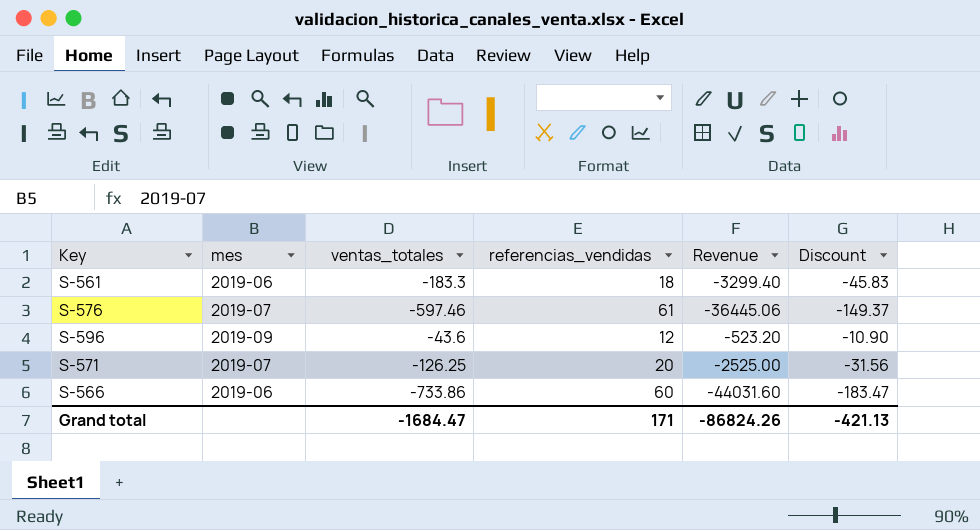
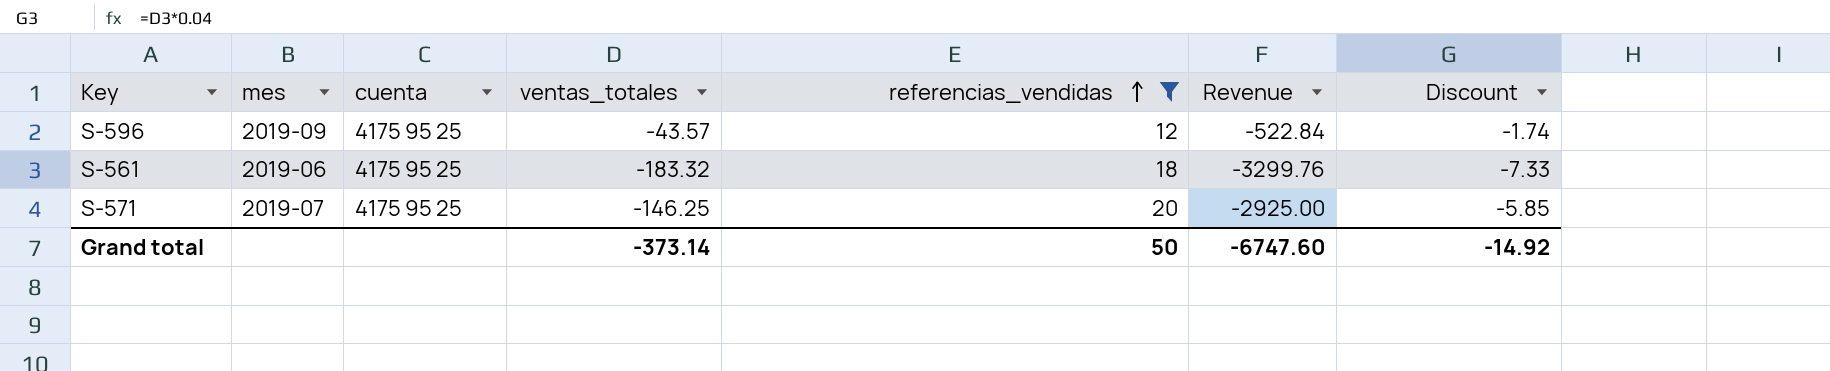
filter: none -> referencias_vendidas <= 20
row order: none -> referencias_vendidas ascending
column cuenta | position: none -> 3
column Discount | formula: [ventas_totales] * 0.25 -> [ventas_totales] * 0.04
S-596 | ventas_totales: -43.6 -> -43.57
S-596 | Revenue: -523.20 -> -522.84
S-561 | ventas_totales: -183.3 -> -183.32
S-561 | Revenue: -3299.40 -> -3299.76
S-571 | ventas_totales: -126.25 -> -146.25
S-571 | Revenue: -2525.00 -> -2925.00
Grand total | ventas_totales: -1684.47 -> -373.14
Grand total | referencias_vendidas: 171 -> 50
Grand total | Revenue: -86824.26 -> -6747.60
Grand total | Discount: -421.13 -> -14.92

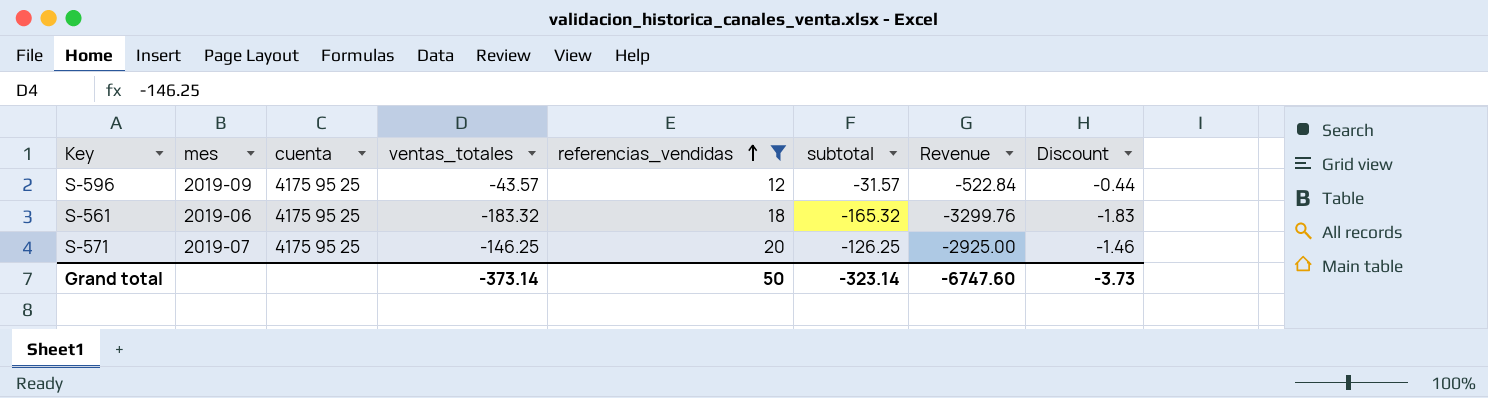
column subtotal | formula: none -> [ventas_totales] + [referencias_vendidas]
column Discount | formula: [ventas_totales] * 0.04 -> [ventas_totales] * 0.01
Grand total | Discount: -14.92 -> -3.73

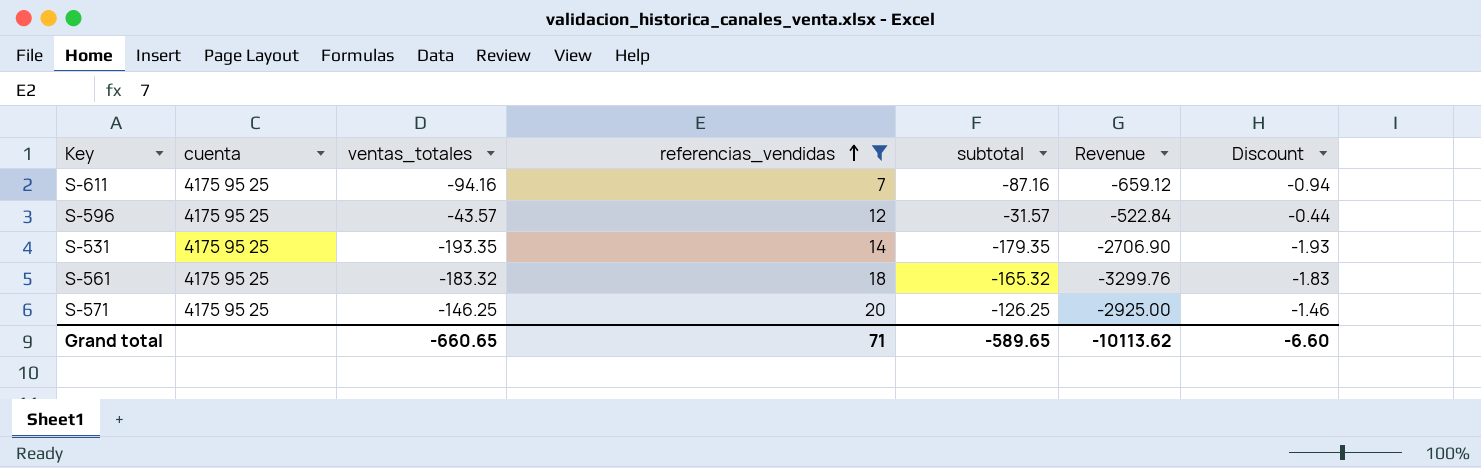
column mes | position: 2 -> none
row S-611: none -> 4175 95 25 | -94.16 | 7 | -87.16 | -659.12 | -0.94
row S-531: none -> 4175 95 25 | -193.35 | 14 | -179.35 | -2706.90 | -1.93
Grand total | ventas_totales: -373.14 -> -660.65
Grand total | referencias_vendidas: 50 -> 71
Grand total | subtotal: -323.14 -> -589.65
Grand total | Revenue: -6747.60 -> -10113.62
Grand total | Discount: -3.73 -> -6.60

